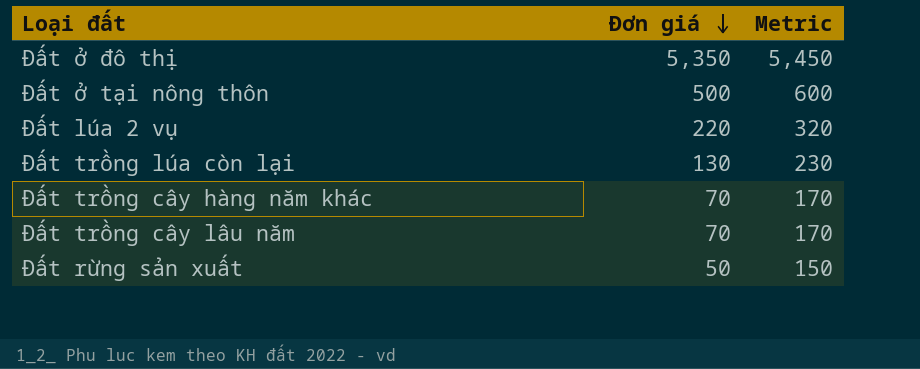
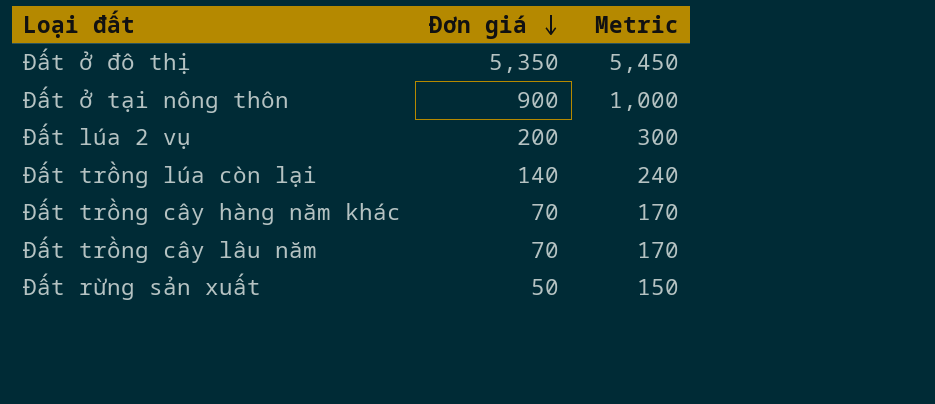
Đất ở tại nông thôn | Đơn giá: 500 -> 900
Đất ở tại nông thôn | Metric: 600 -> 1,000
Đất lúa 2 vụ | Đơn giá: 220 -> 200
Đất lúa 2 vụ | Metric: 320 -> 300
Đất trồng lúa còn lại | Đơn giá: 130 -> 140
Đất trồng lúa còn lại | Metric: 230 -> 240

